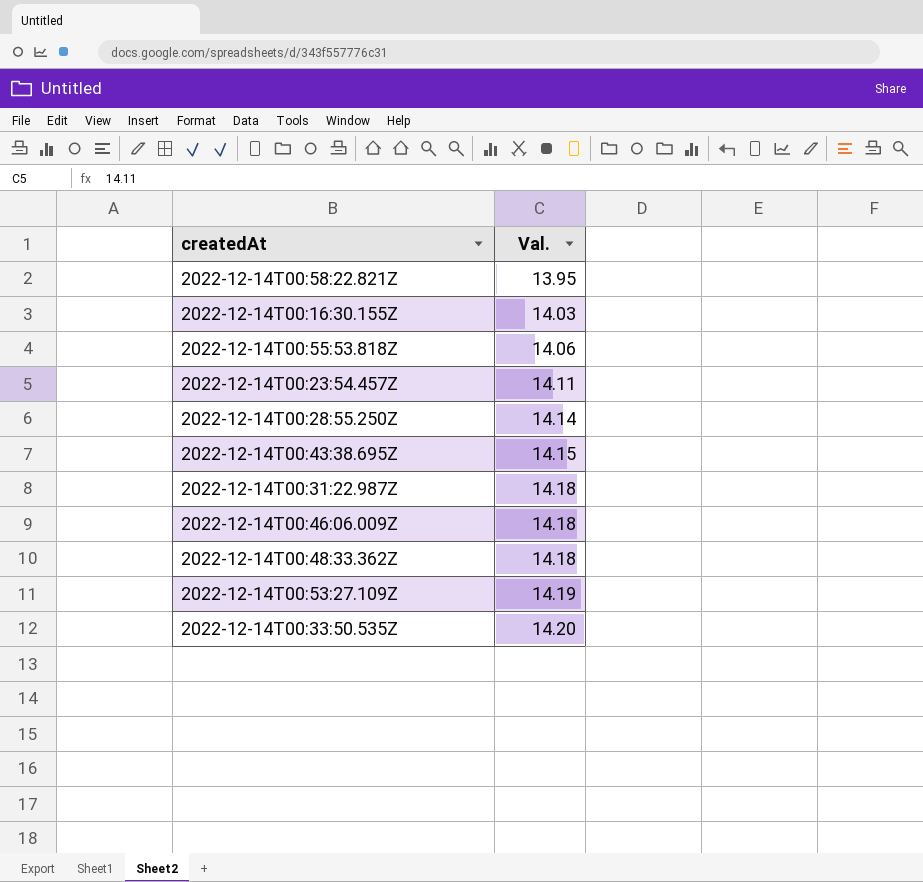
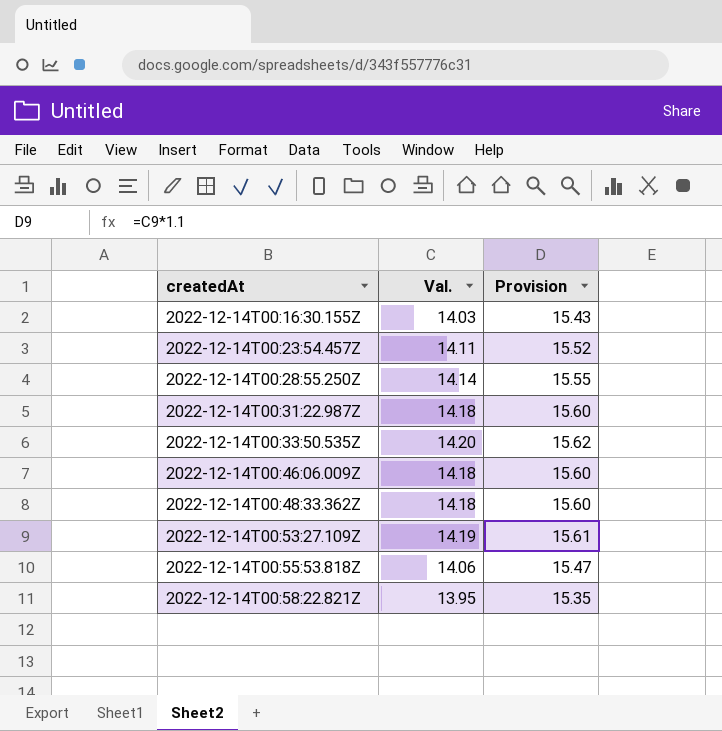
row order: Val. ascending -> createdAt ascending
column Provision | formula: none -> [Val.] * 1.1
row 2022-12-14T00:43:38.695Z: 14.15 -> none

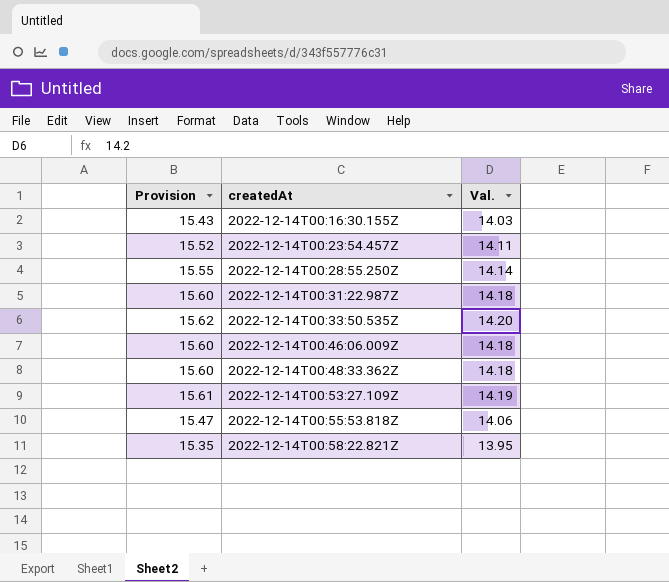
column Provision | position: 3 -> 1

